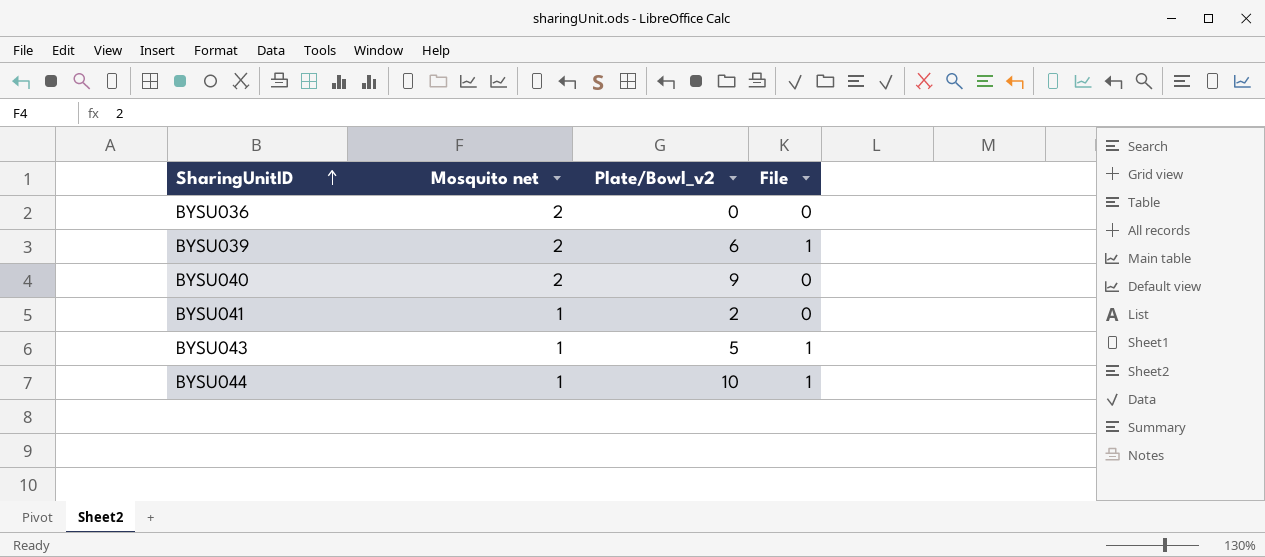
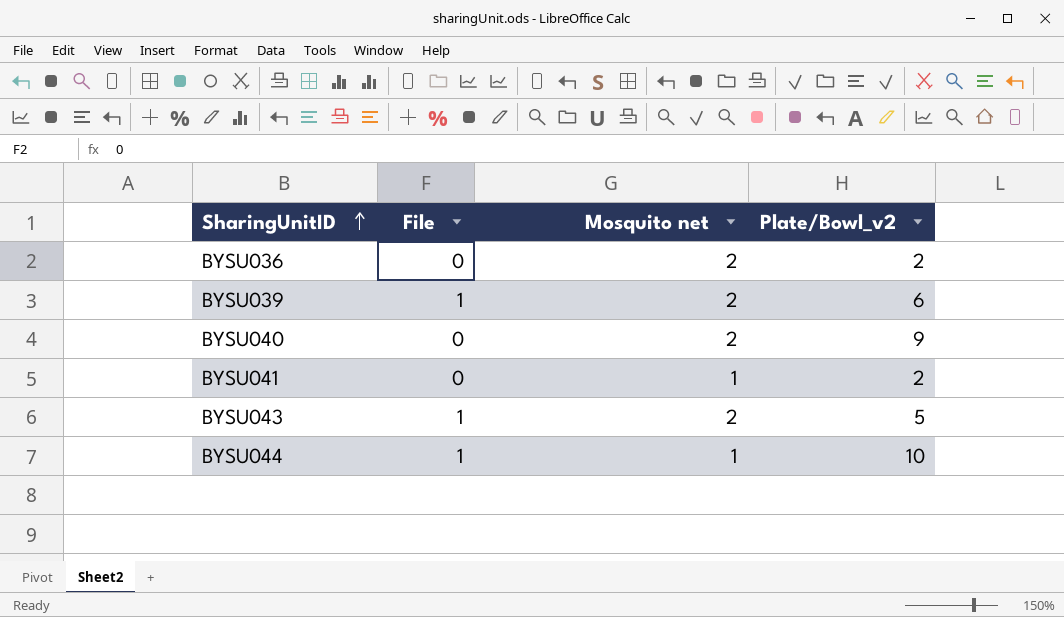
column File | position: 4 -> 2
BYSU036 | Plate/Bowl_v2: 0 -> 2
BYSU043 | Mosquito net: 1 -> 2

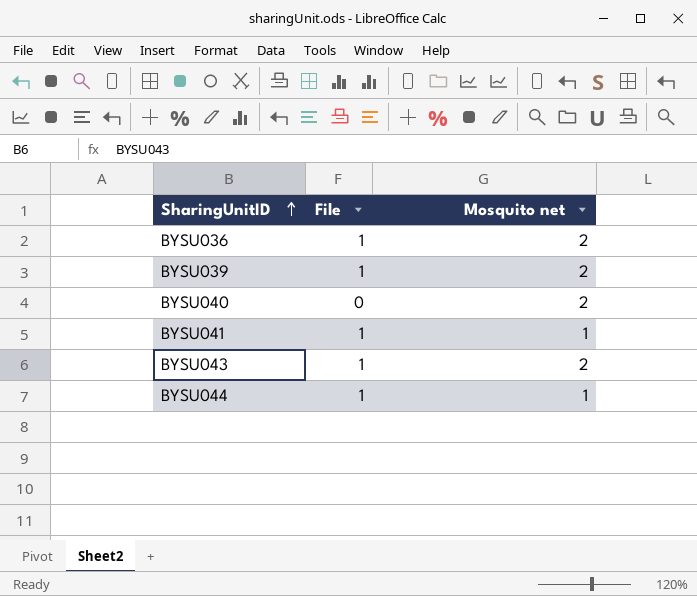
column Plate/Bowl_v2 | position: 4 -> none
BYSU036 | File: 0 -> 1
BYSU041 | File: 0 -> 1

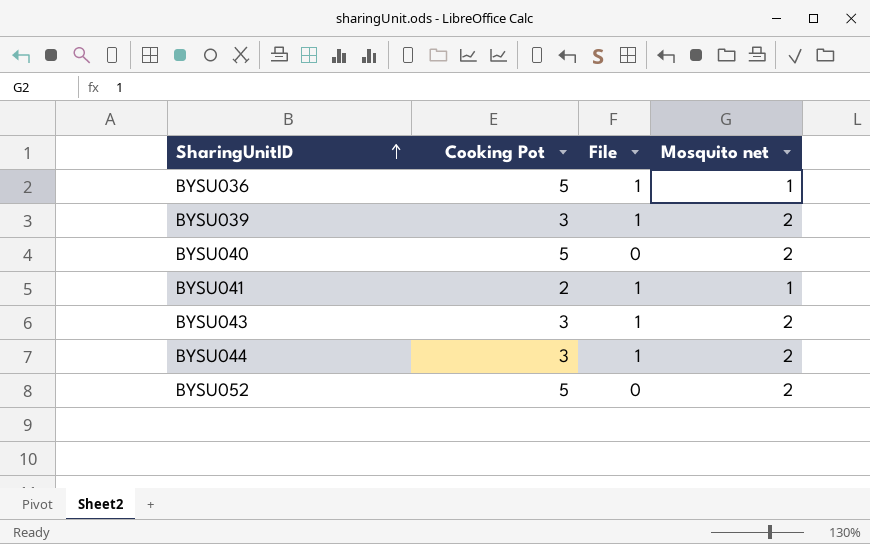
column Cooking Pot | position: none -> 2
BYSU036 | Mosquito net: 2 -> 1
BYSU044 | Mosquito net: 1 -> 2
row BYSU052: none -> 5 | 0 | 2

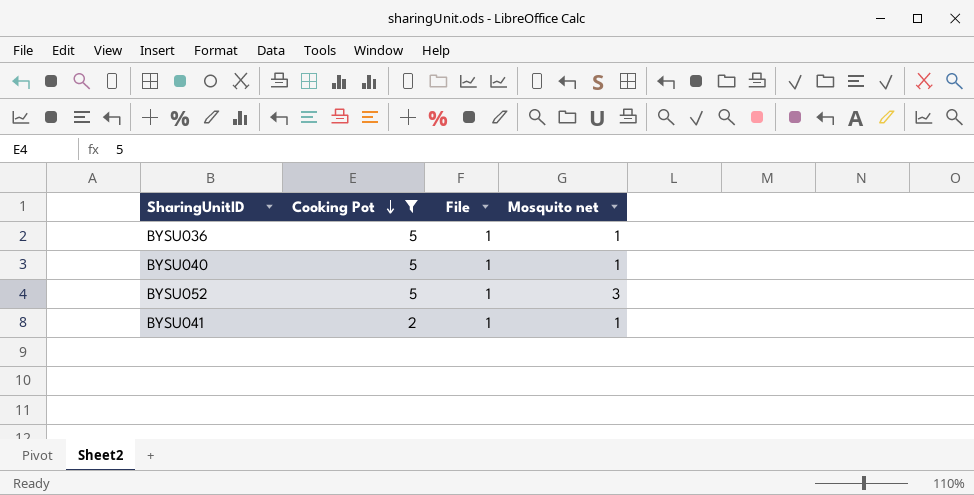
filter: none -> Cooking Pot != 3
row order: SharingUnitID ascending -> Cooking Pot descending
BYSU040 | File: 0 -> 1
BYSU040 | Mosquito net: 2 -> 1
BYSU052 | File: 0 -> 1
BYSU052 | Mosquito net: 2 -> 3

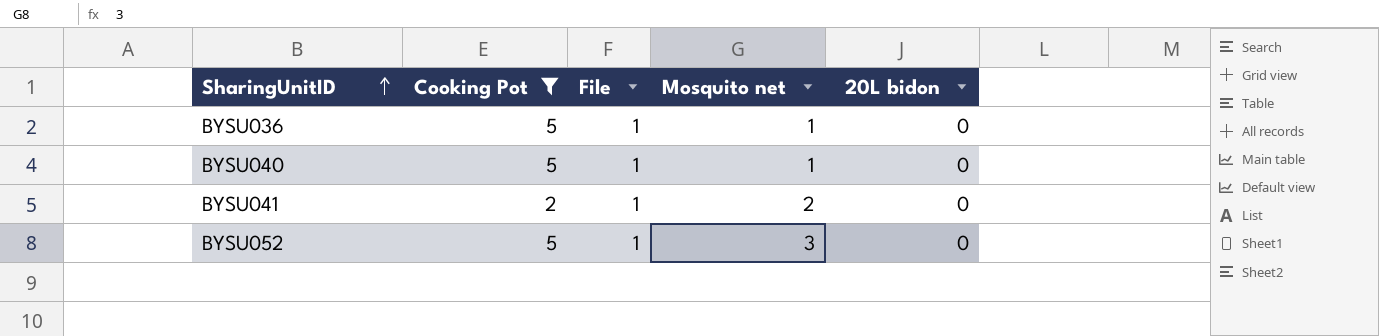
row order: Cooking Pot descending -> SharingUnitID ascending
column 20L bidon | position: none -> 5
BYSU041 | Mosquito net: 1 -> 2

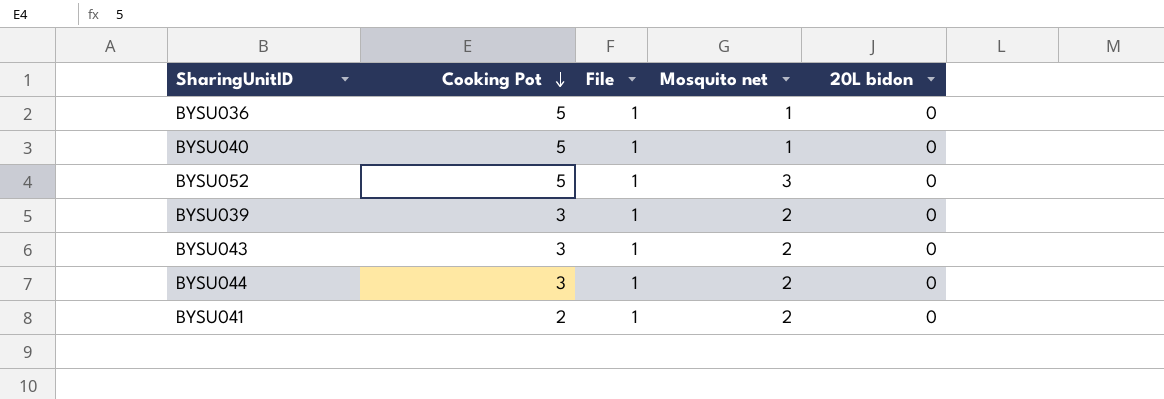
filter: Cooking Pot != 3 -> none
row order: SharingUnitID ascending -> Cooking Pot descending

